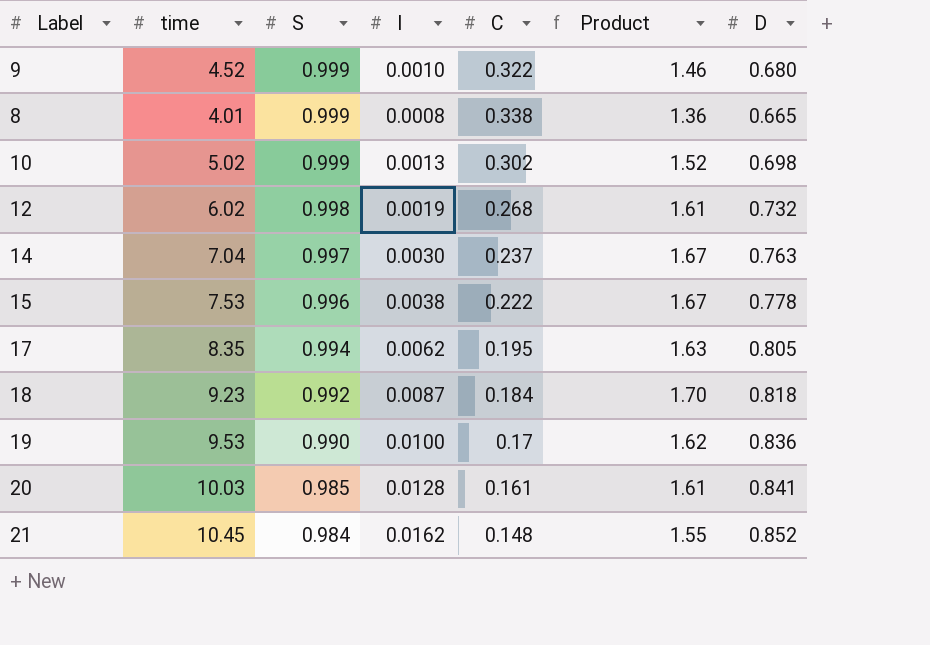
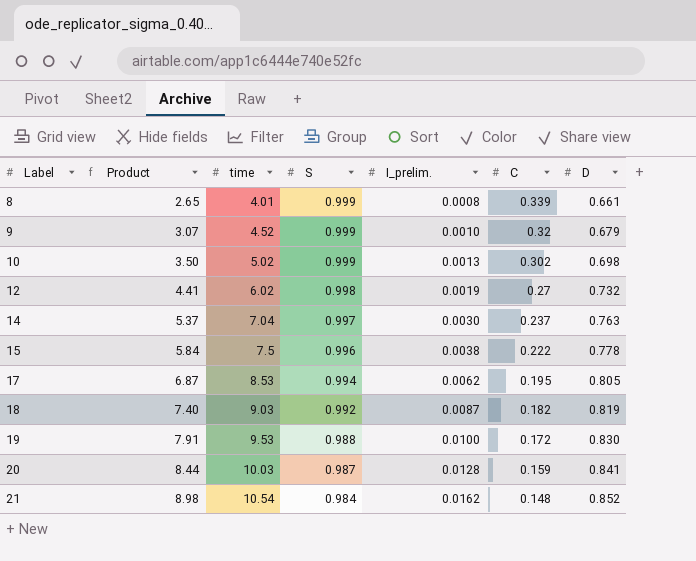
row order: S descending -> Label ascending
column Product | formula: [time] * [C] -> [time] * [D]
column Product | position: 6 -> 2
column name: I -> I_prelim.
8 | C: 0.338 -> 0.339
8 | D: 0.665 -> 0.661
9 | C: 0.322 -> 0.32
9 | D: 0.680 -> 0.679
12 | C: 0.268 -> 0.27
15 | time: 7.53 -> 7.5
17 | time: 8.35 -> 8.53
18 | time: 9.23 -> 9.03
18 | C: 0.184 -> 0.182
18 | D: 0.818 -> 0.819
19 | S: 0.990 -> 0.988
19 | C: 0.17 -> 0.172
19 | D: 0.836 -> 0.830
20 | S: 0.985 -> 0.987
20 | C: 0.161 -> 0.159
21 | time: 10.45 -> 10.54

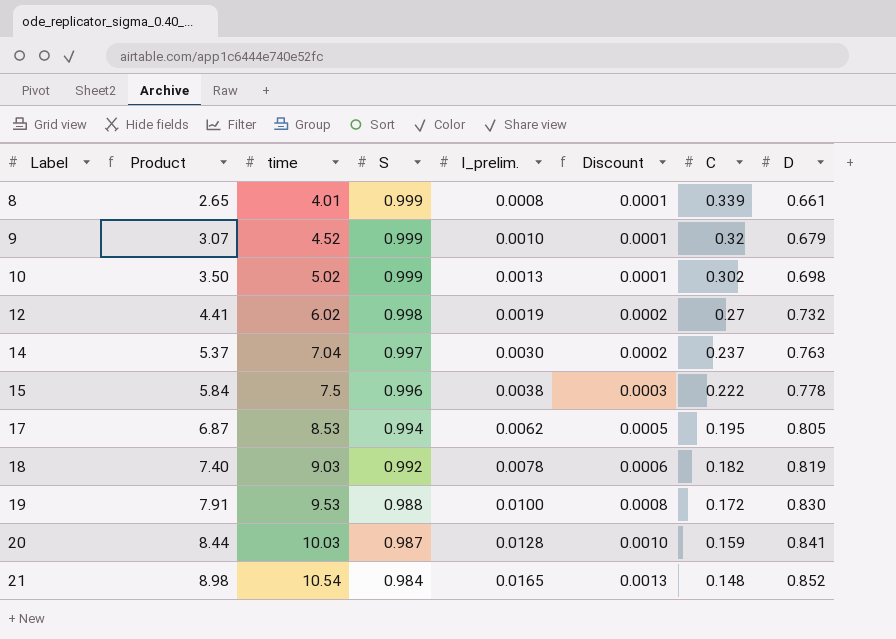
column Discount | formula: none -> [I_prelim.] * 0.08
18 | I_prelim.: 0.0087 -> 0.0078
21 | I_prelim.: 0.0162 -> 0.0165

